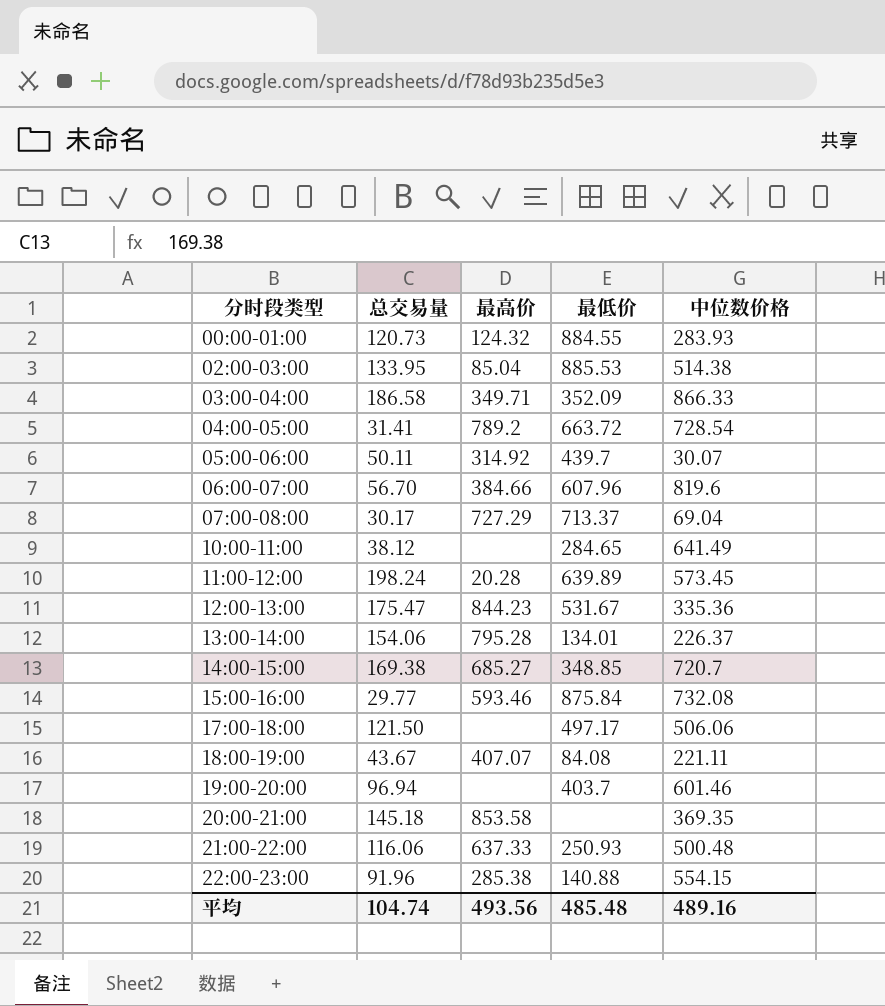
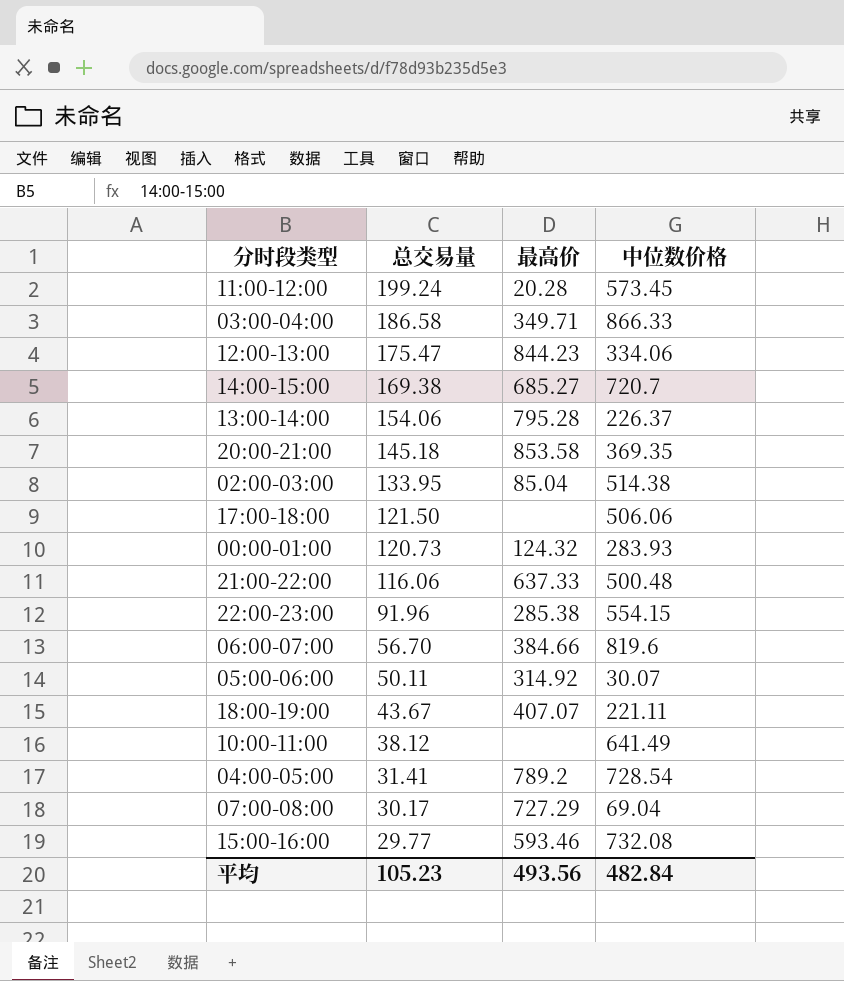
row order: 分时段类型 ascending -> 总交易量 descending
column 最低价 | position: 4 -> none
row 19:00-20:00: 96.94 | none | 403.7 | 601.46 -> none
11:00-12:00 | 总交易量: 198.24 -> 199.24
12:00-13:00 | 中位数价格: 335.36 -> 334.06
平均 | 总交易量: 104.74 -> 105.23
平均 | 中位数价格: 489.16 -> 482.84

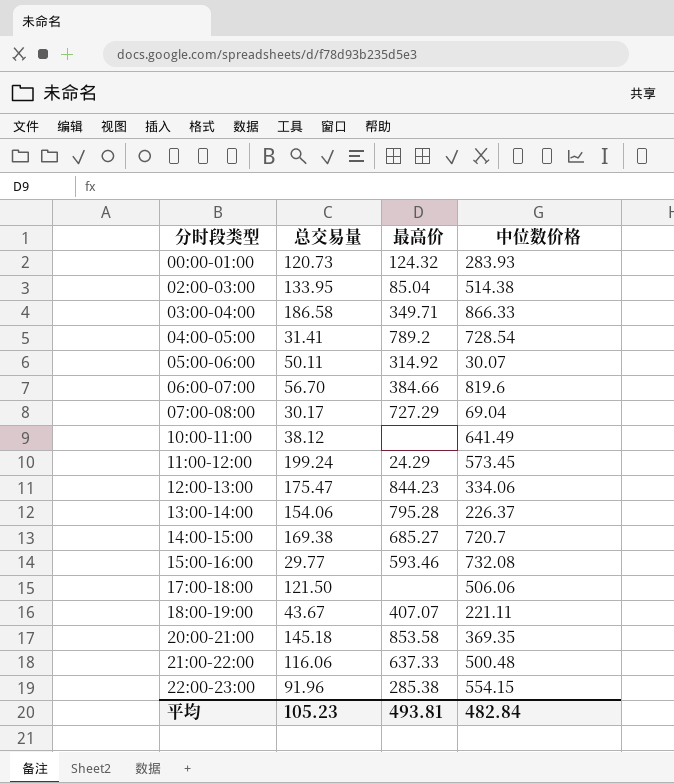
row order: 总交易量 descending -> 分时段类型 ascending
11:00-12:00 | 最高价: 20.28 -> 24.29
平均 | 最高价: 493.56 -> 493.81

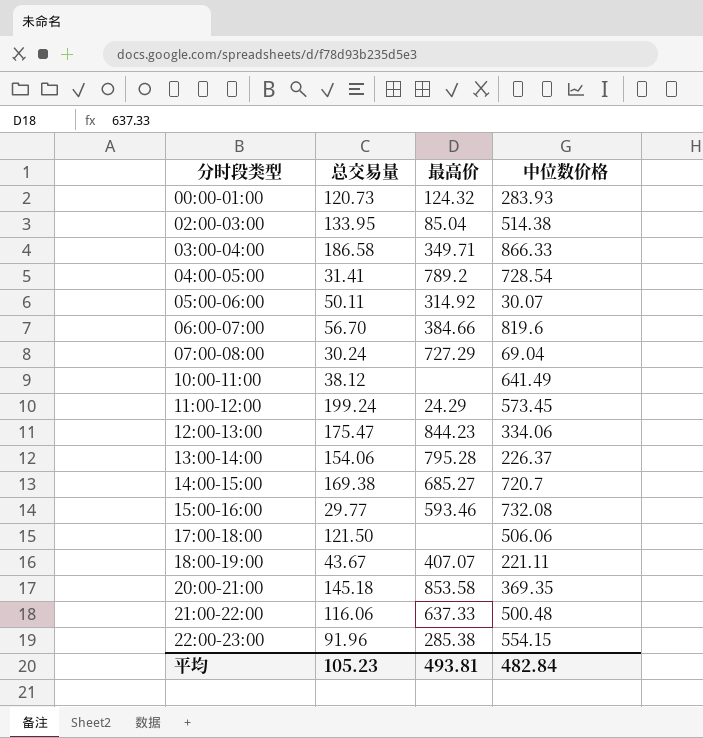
07:00-08:00 | 总交易量: 30.17 -> 30.24

